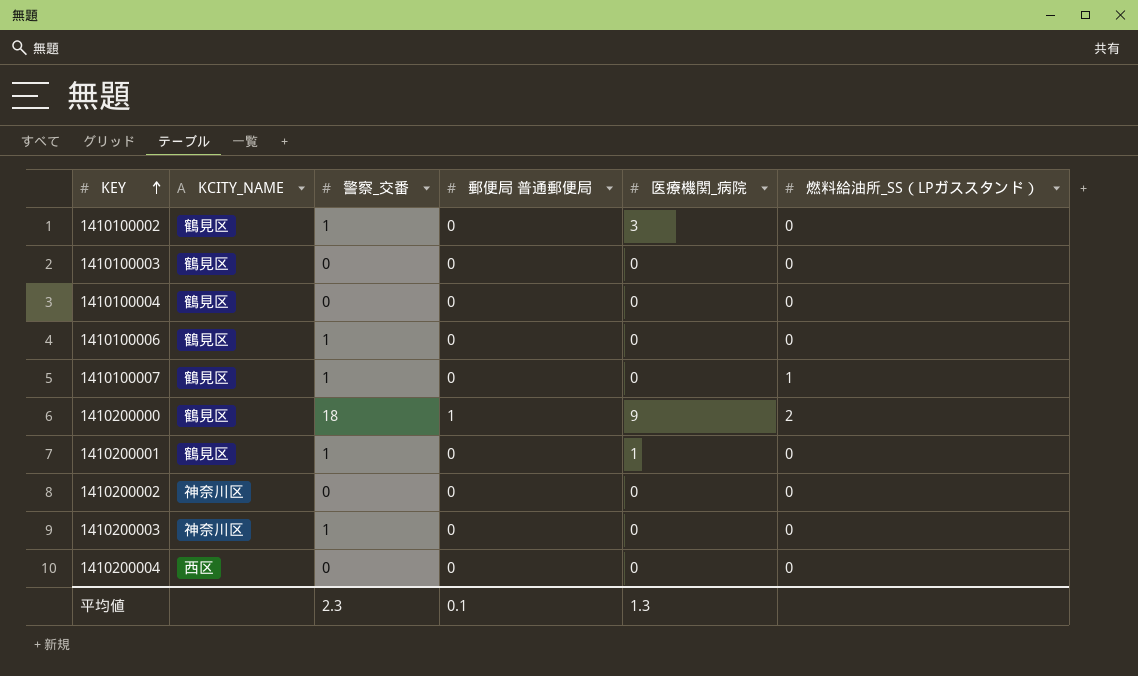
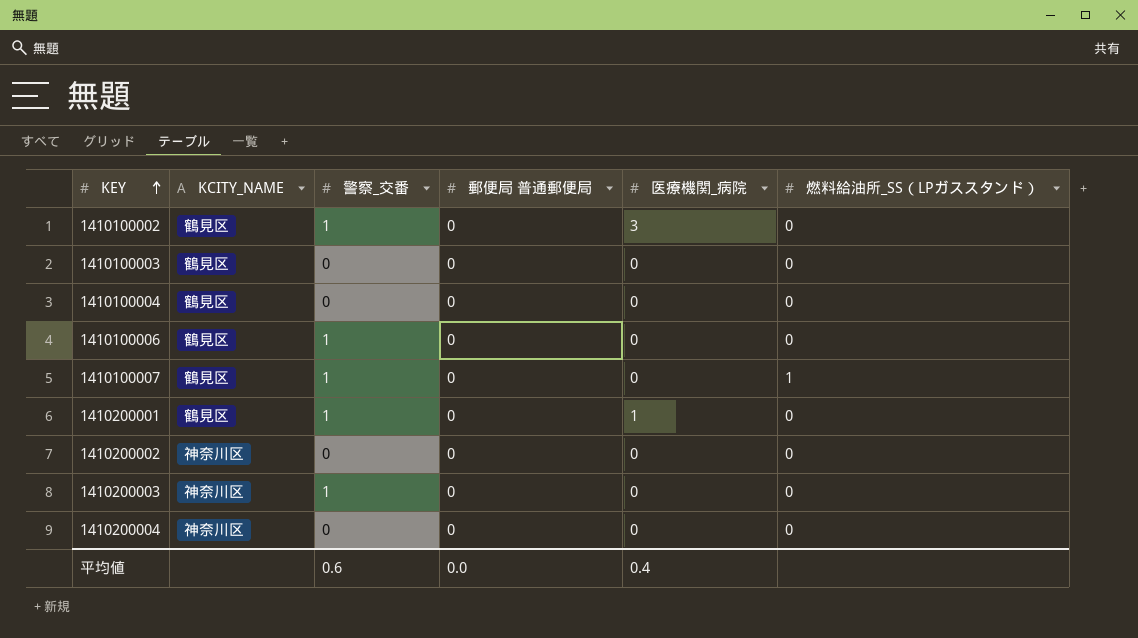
row 1410200000: 鶴見区 | 18 | 1 | 9 | 2 -> none
1410200004 | KCITY_NAME: 西区 -> 神奈川区
平均値 | 警察_交番: 2.3 -> 0.6
平均値 | 郵便局 普通郵便局: 0.1 -> 0.0
平均値 | 医療機関_病院: 1.3 -> 0.4

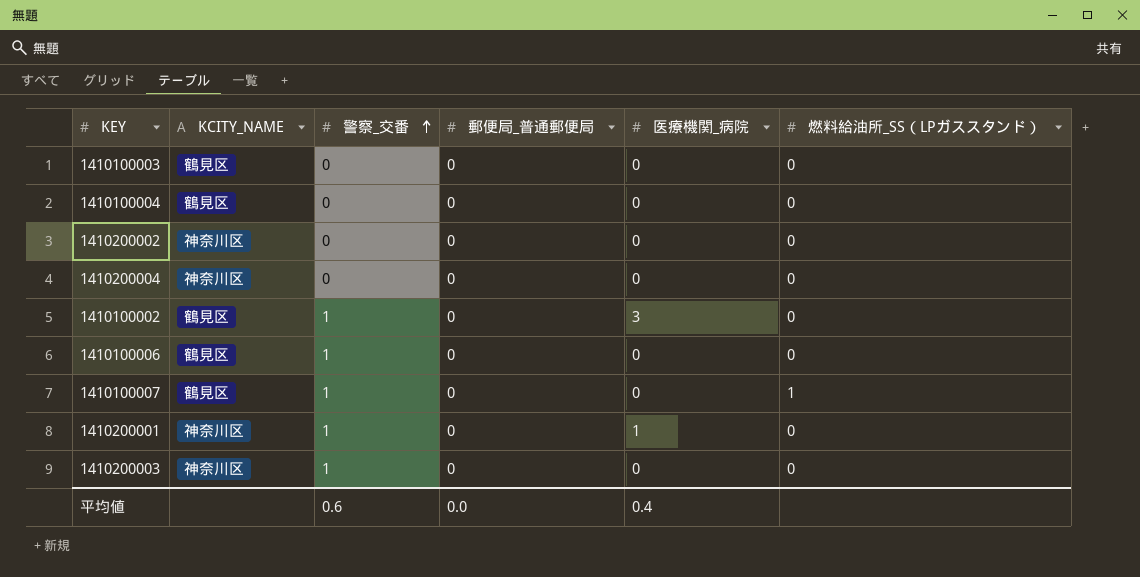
row order: KEY ascending -> 警察_交番 ascending
column name: 郵便局 普通郵便局 -> 郵便局_普通郵便局
1410200001 | KCITY_NAME: 鶴見区 -> 神奈川区

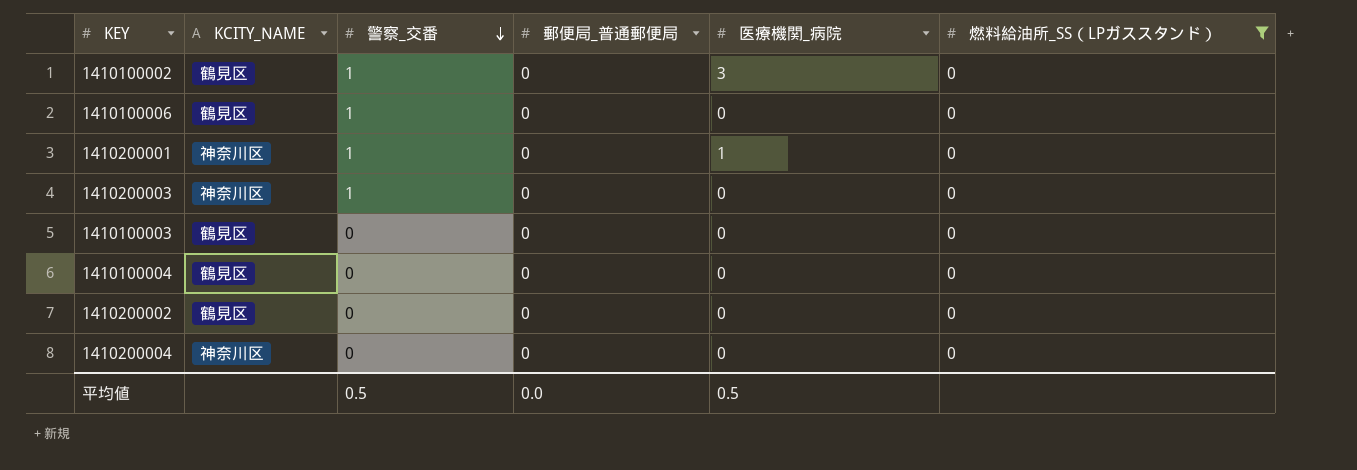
filter: none -> 燃料給油所_SS（LPガススタンド） = 0
row order: 警察_交番 ascending -> 警察_交番 descending
1410200002 | KCITY_NAME: 神奈川区 -> 鶴見区
平均値 | 警察_交番: 0.6 -> 0.5
平均値 | 医療機関_病院: 0.4 -> 0.5

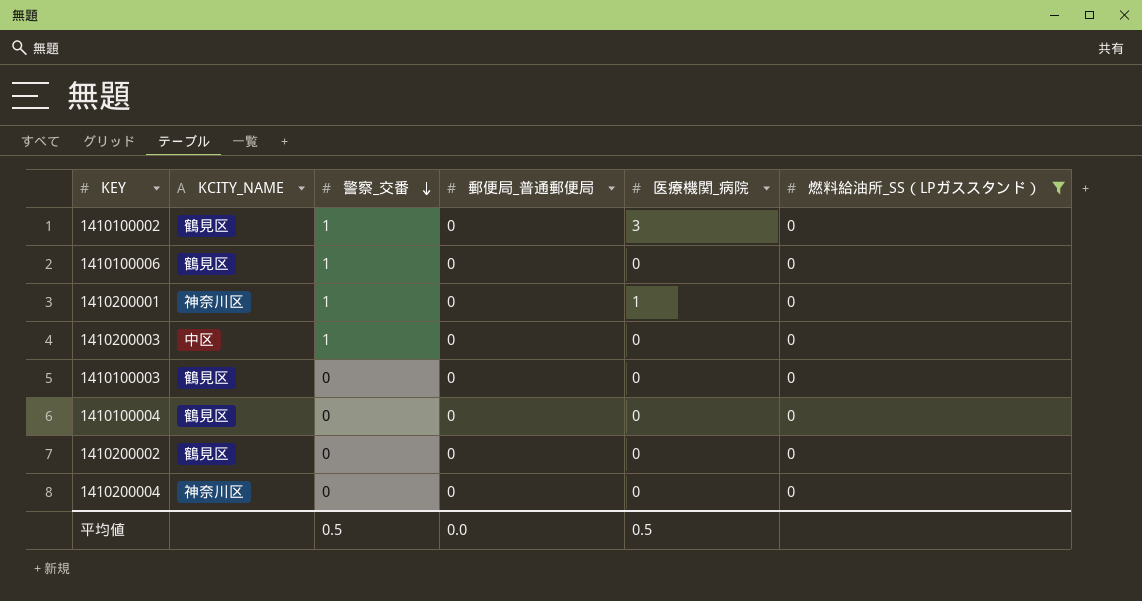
1410200003 | KCITY_NAME: 神奈川区 -> 中区

